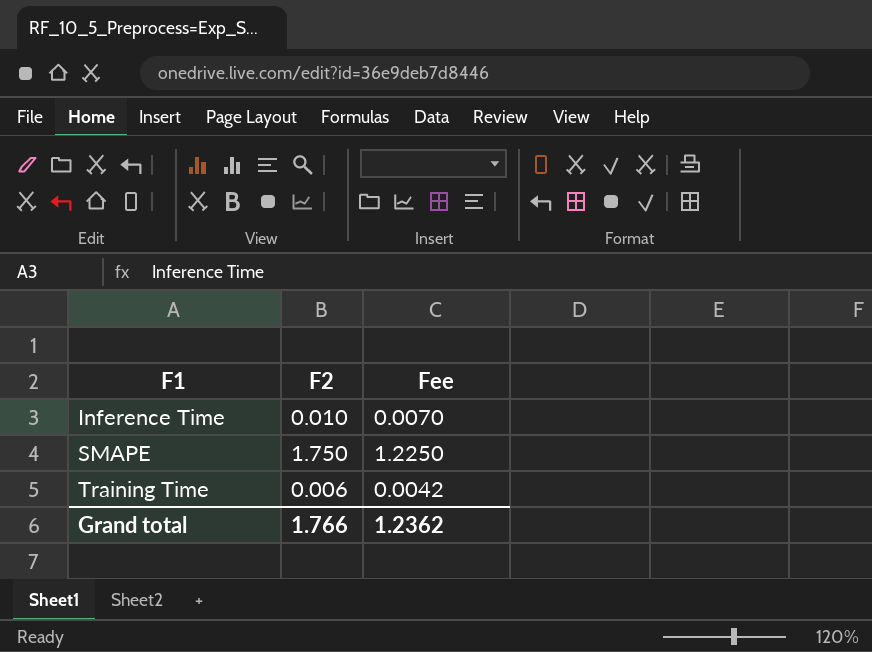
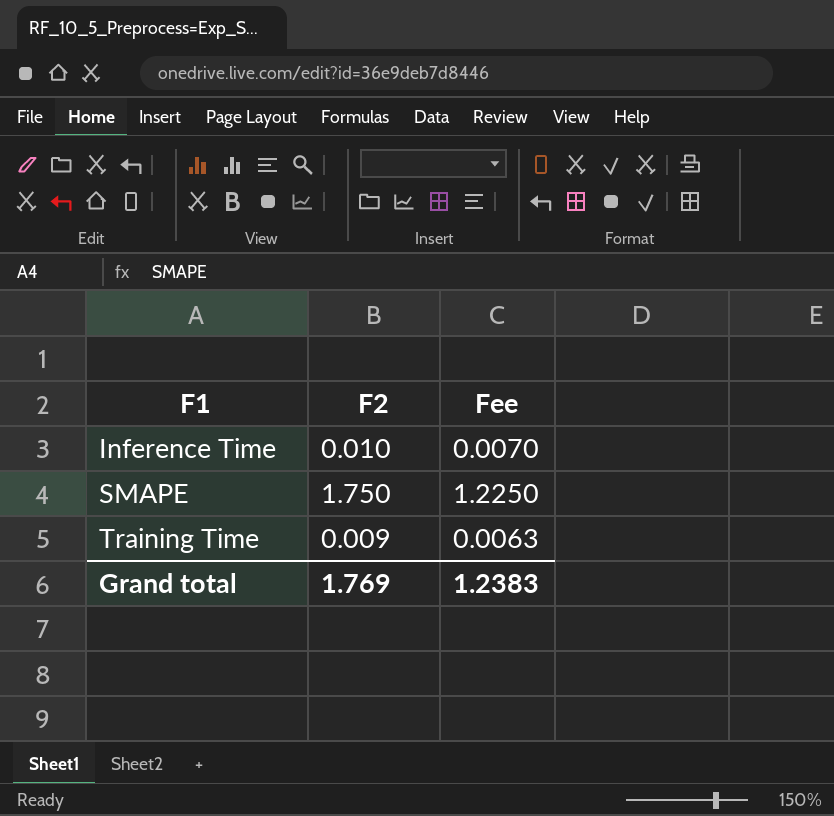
Training Time | F2: 0.006 -> 0.009
Training Time | Fee: 0.0042 -> 0.0063
Grand total | F2: 1.766 -> 1.769
Grand total | Fee: 1.2362 -> 1.2383

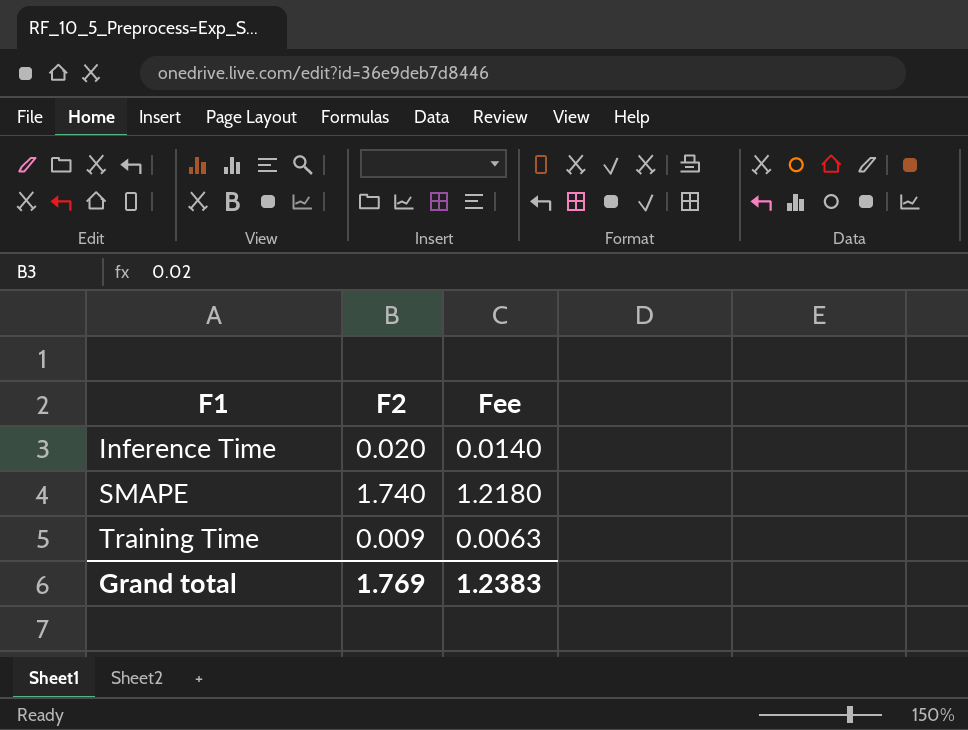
Inference Time | F2: 0.010 -> 0.020
Inference Time | Fee: 0.0070 -> 0.0140
SMAPE | F2: 1.750 -> 1.740
SMAPE | Fee: 1.2250 -> 1.2180

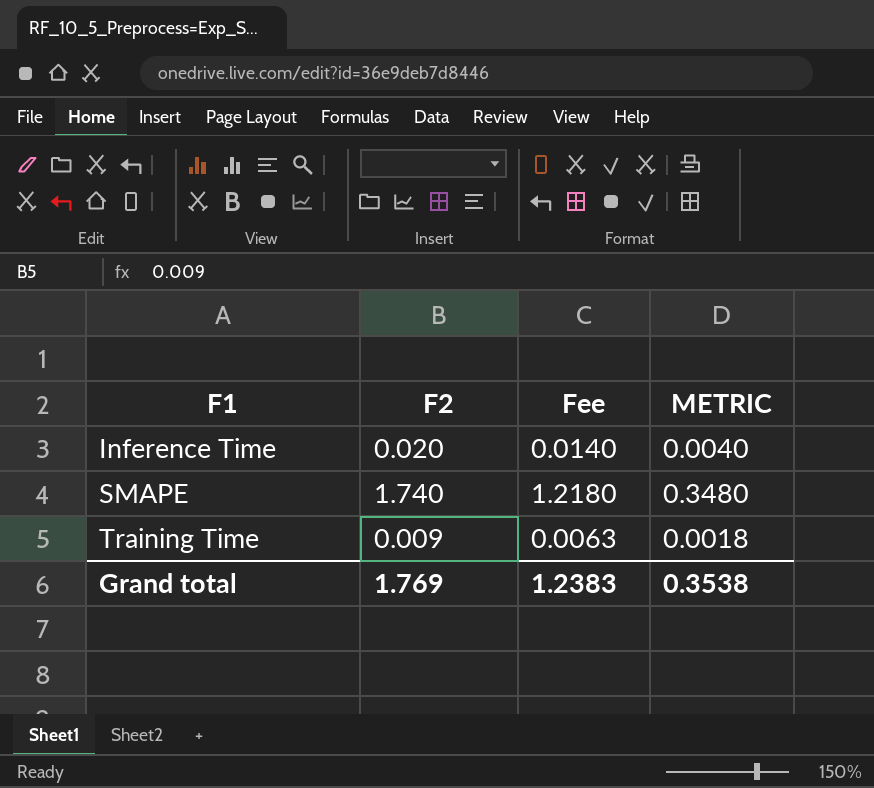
column METRIC | formula: none -> [F2] * 0.2

